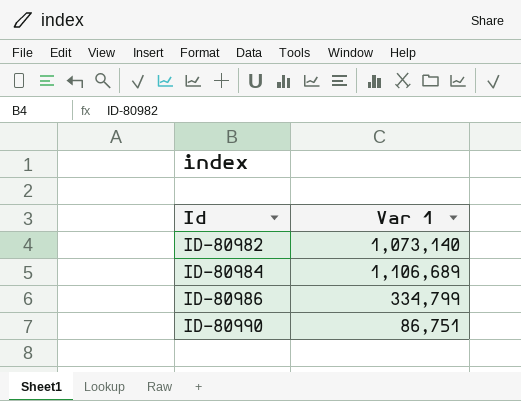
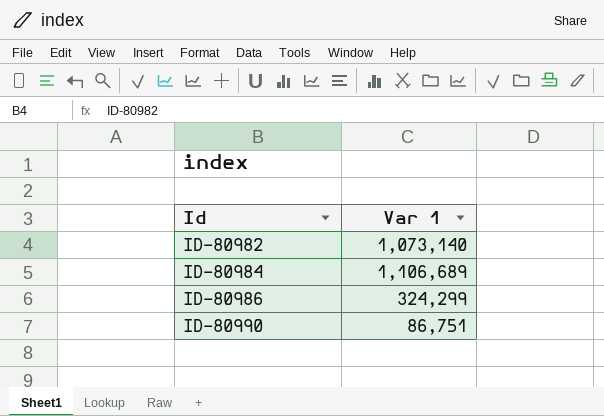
ID-80986 | Var 1: 334,799 -> 324,299

